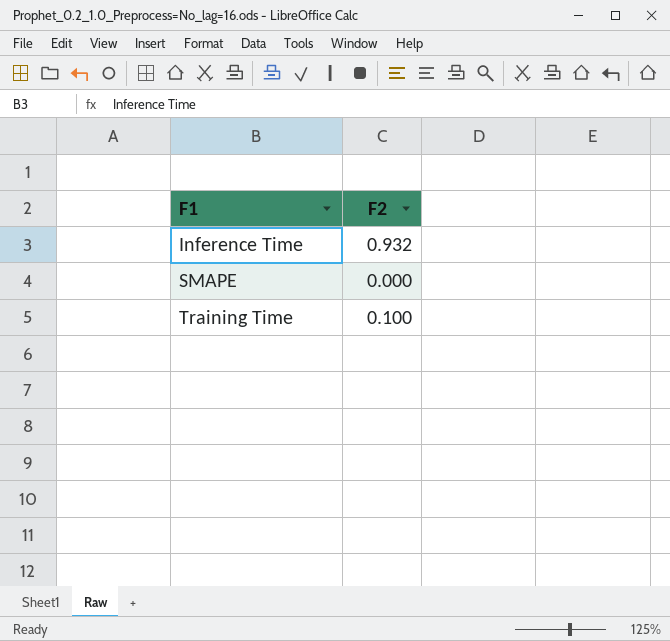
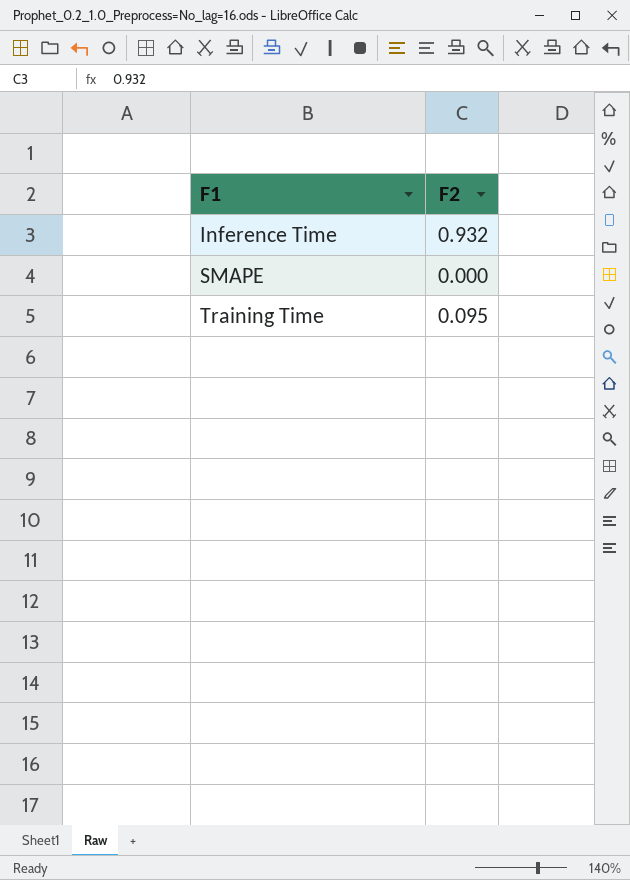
Training Time | F2: 0.100 -> 0.095

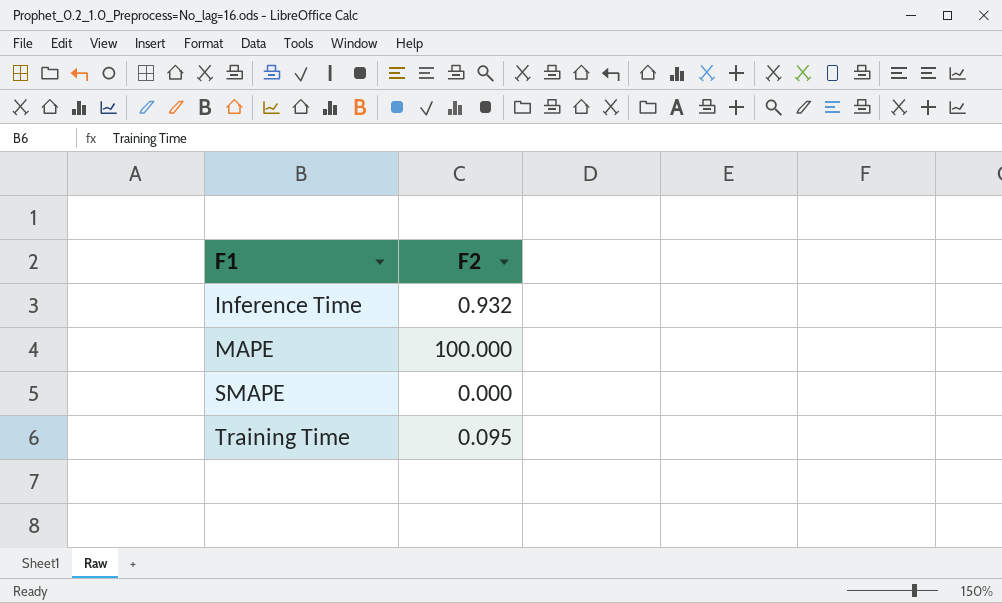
row MAPE: none -> 100.000

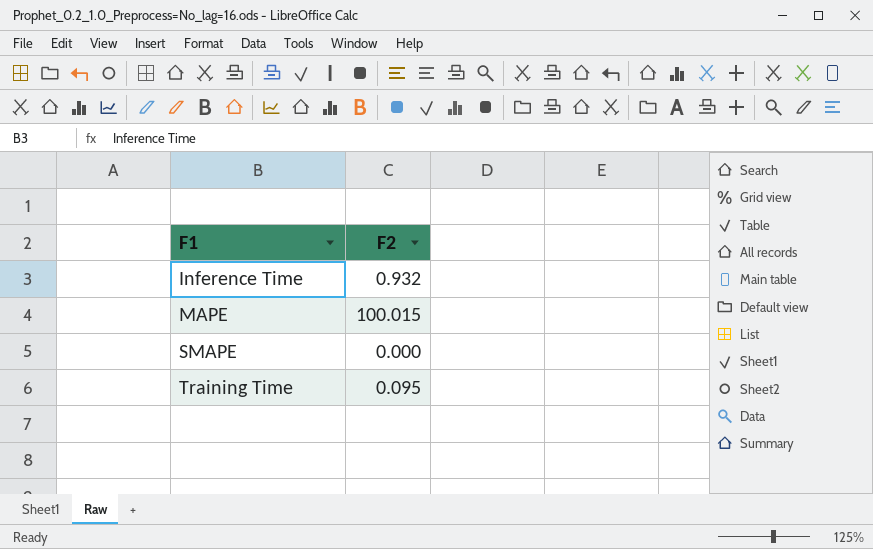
MAPE | F2: 100.000 -> 100.015

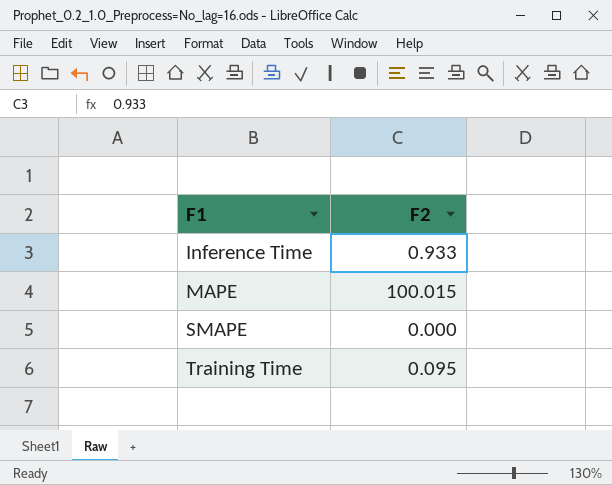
Inference Time | F2: 0.932 -> 0.933

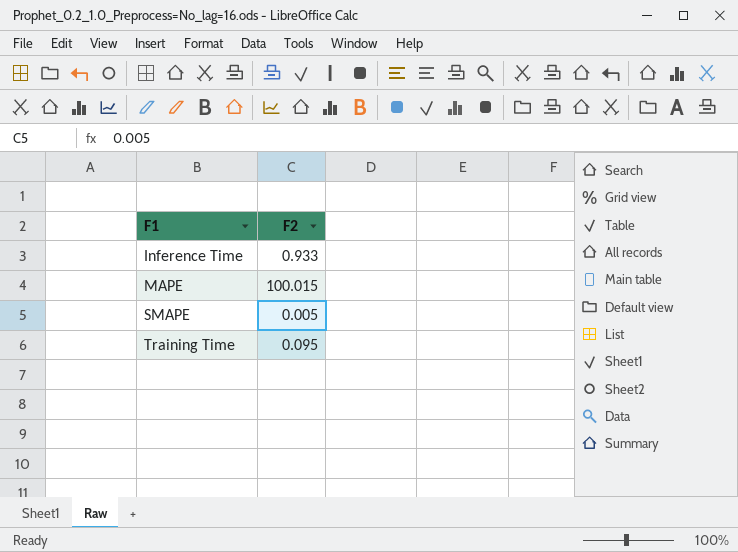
SMAPE | F2: 0.000 -> 0.005

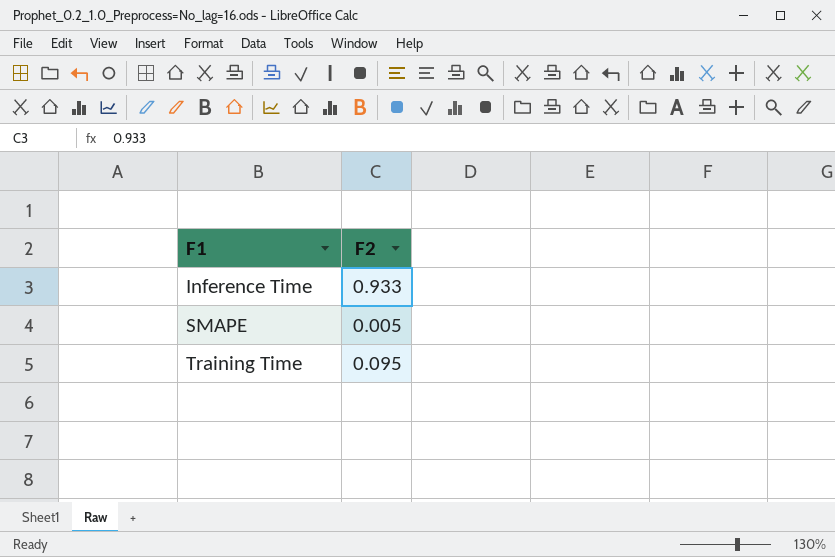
row MAPE: 100.015 -> none

